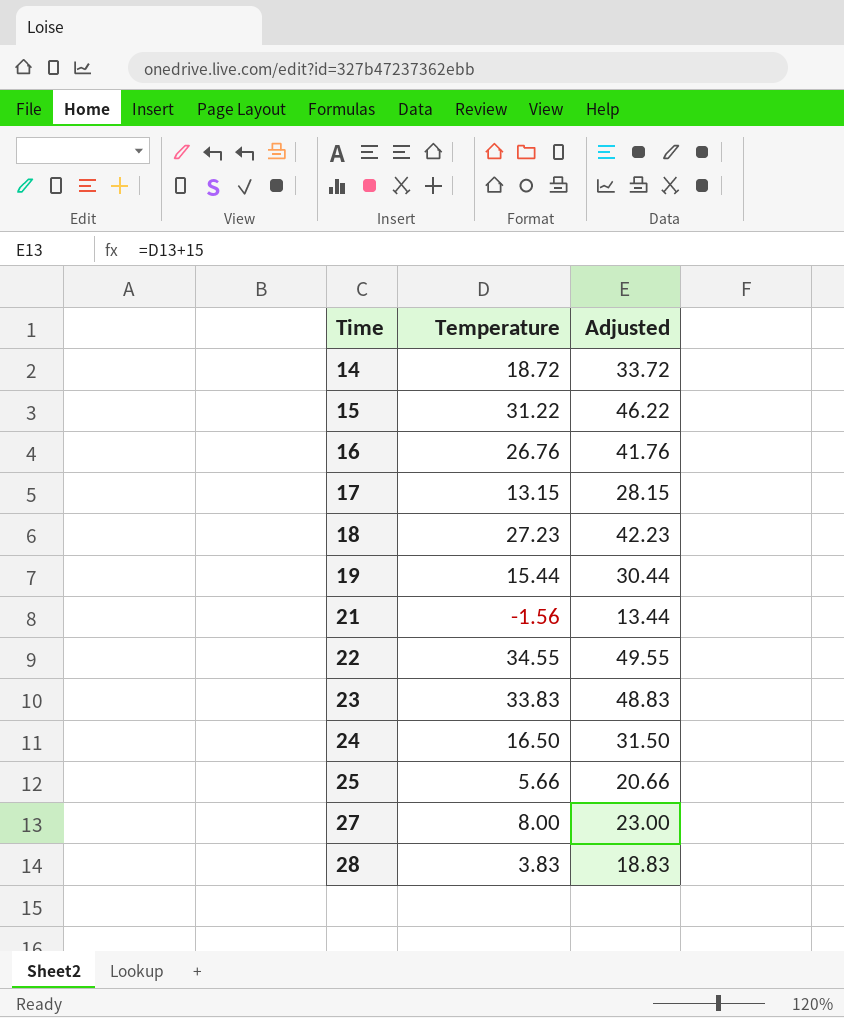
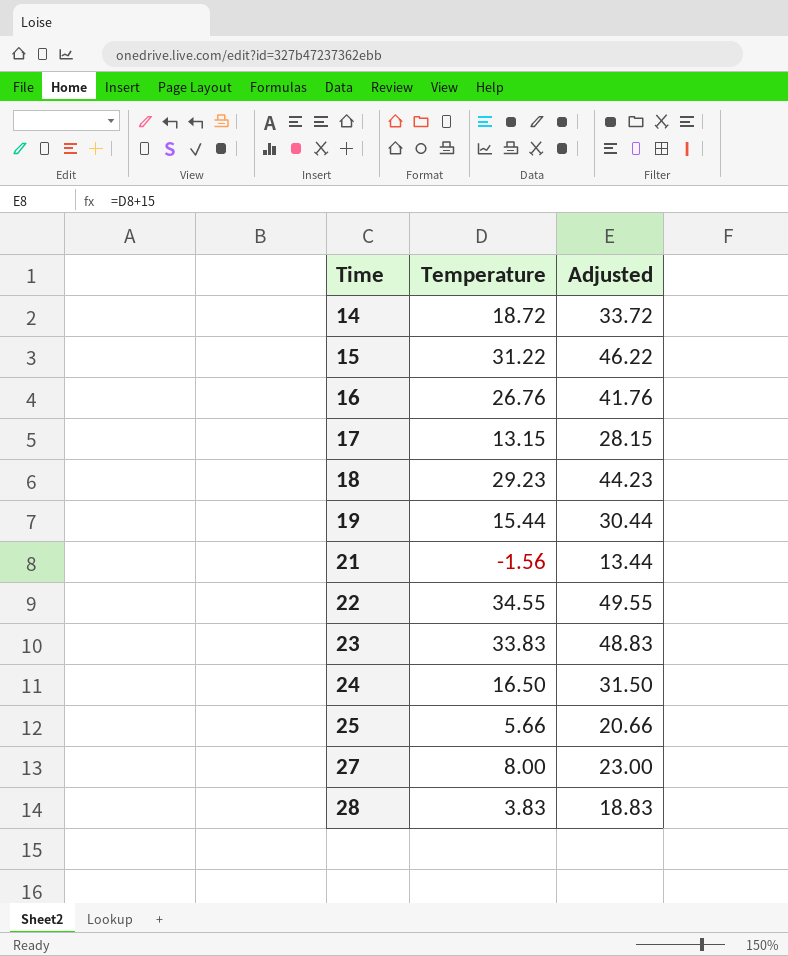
18 | Temperature: 27.23 -> 29.23
18 | Adjusted: 42.23 -> 44.23

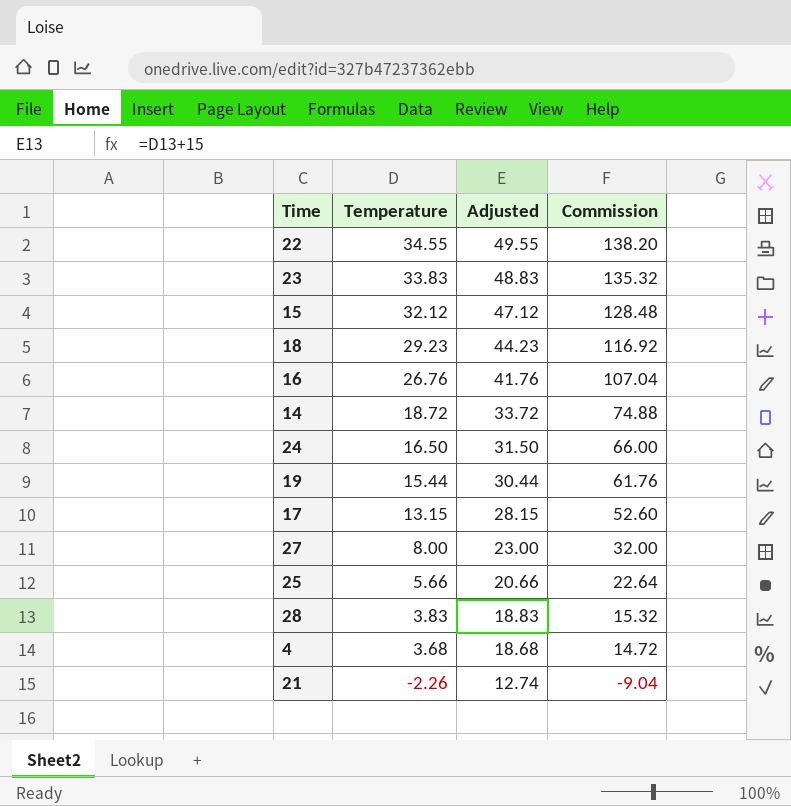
row order: Time ascending -> Temperature descending
column Commission | formula: none -> [Temperature] * 4
15 | Temperature: 31.22 -> 32.12
15 | Adjusted: 46.22 -> 47.12
row 4: none -> 3.68 | 18.68 | 14.72
21 | Temperature: -1.56 -> -2.26
21 | Adjusted: 13.44 -> 12.74

